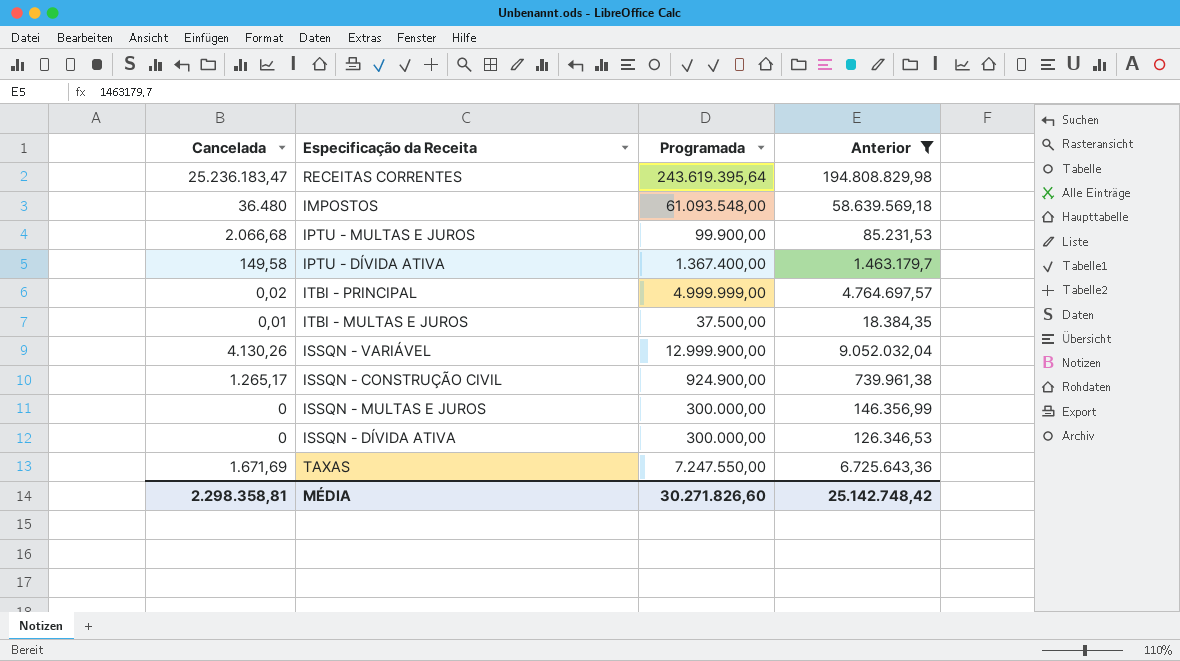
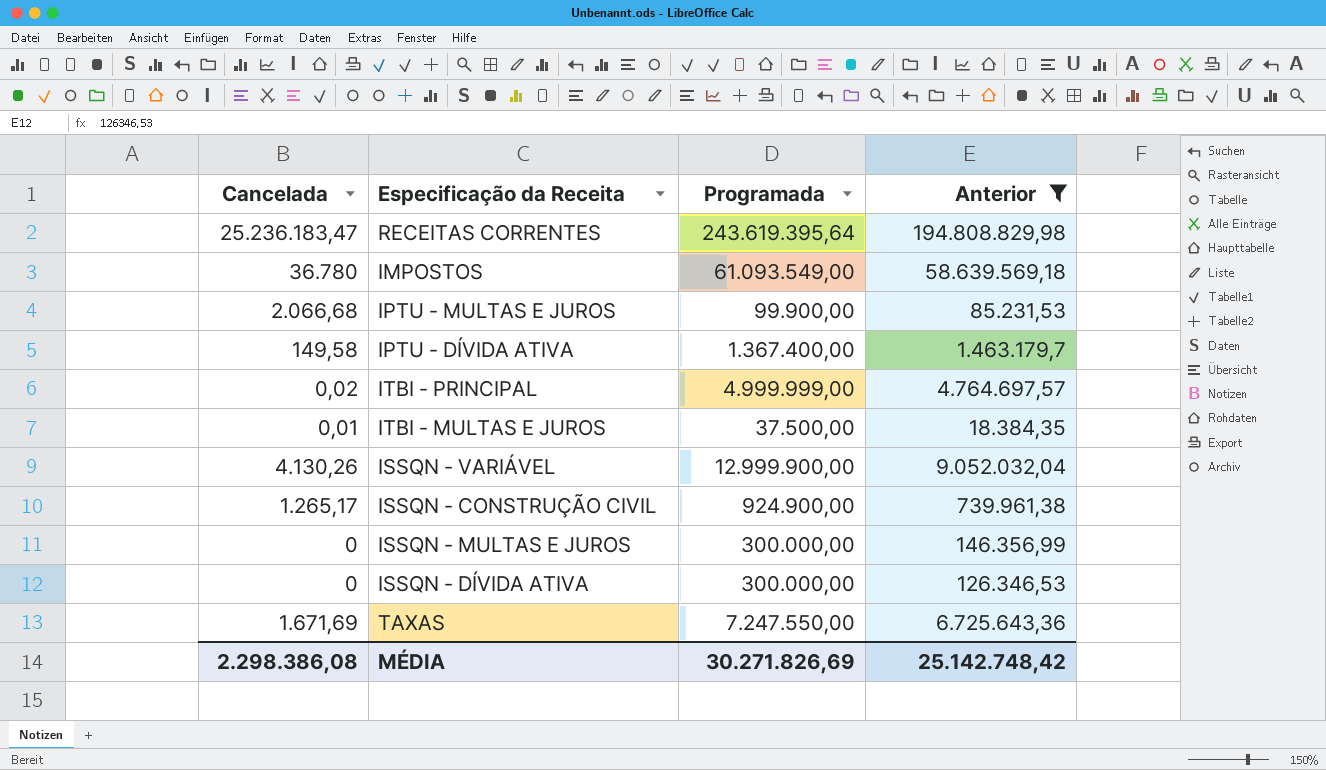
IMPOSTOS | Cancelada: 36.480 -> 36.780
IMPOSTOS | Programada: 61.093.548,00 -> 61.093.549,00
MÉDIA | Cancelada: 2.298.358,81 -> 2.298.386,08
MÉDIA | Programada: 30.271.826,60 -> 30.271.826,69

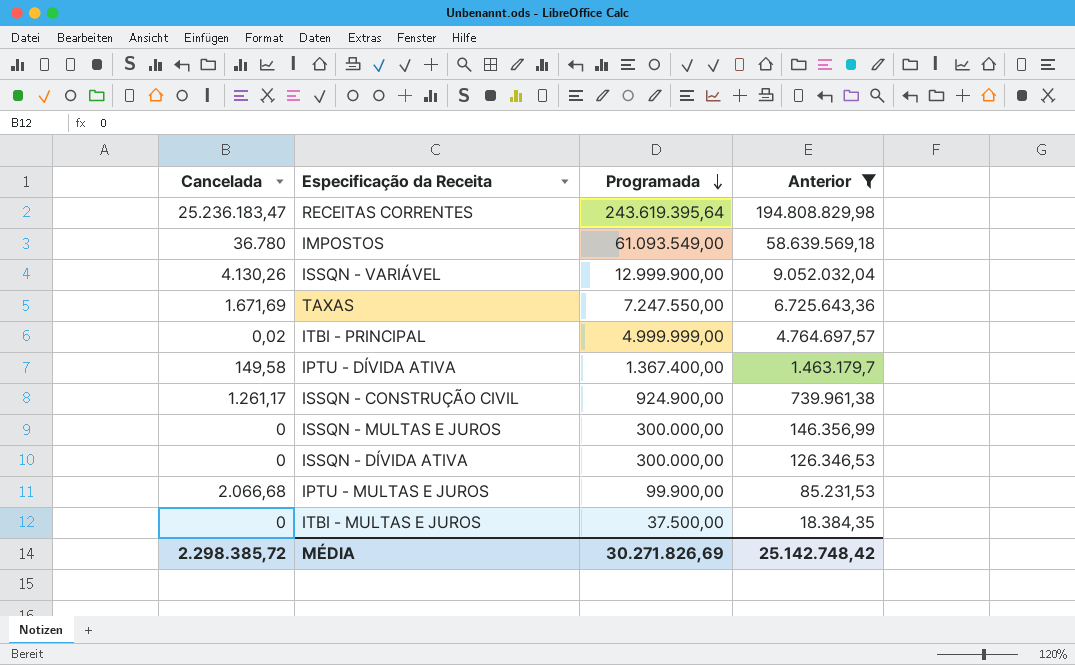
row order: none -> Programada descending
ISSQN - CONSTRUÇÃO CIVIL | Cancelada: 1.265,17 -> 1.261,17
ITBI - MULTAS E JUROS | Cancelada: 0,01 -> 0
MÉDIA | Cancelada: 2.298.386,08 -> 2.298.385,72

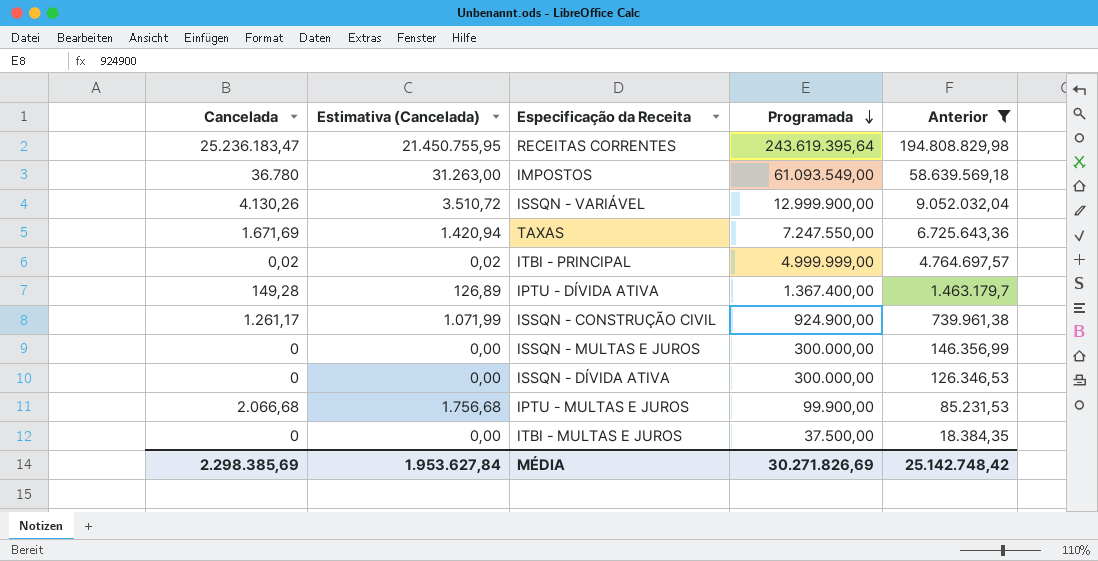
column Estimativa (Cancelada) | formula: none -> [Cancelada] * 0,85
IPTU - DÍVIDA ATIVA | Cancelada: 149,58 -> 149,28
MÉDIA | Cancelada: 2.298.385,72 -> 2.298.385,69

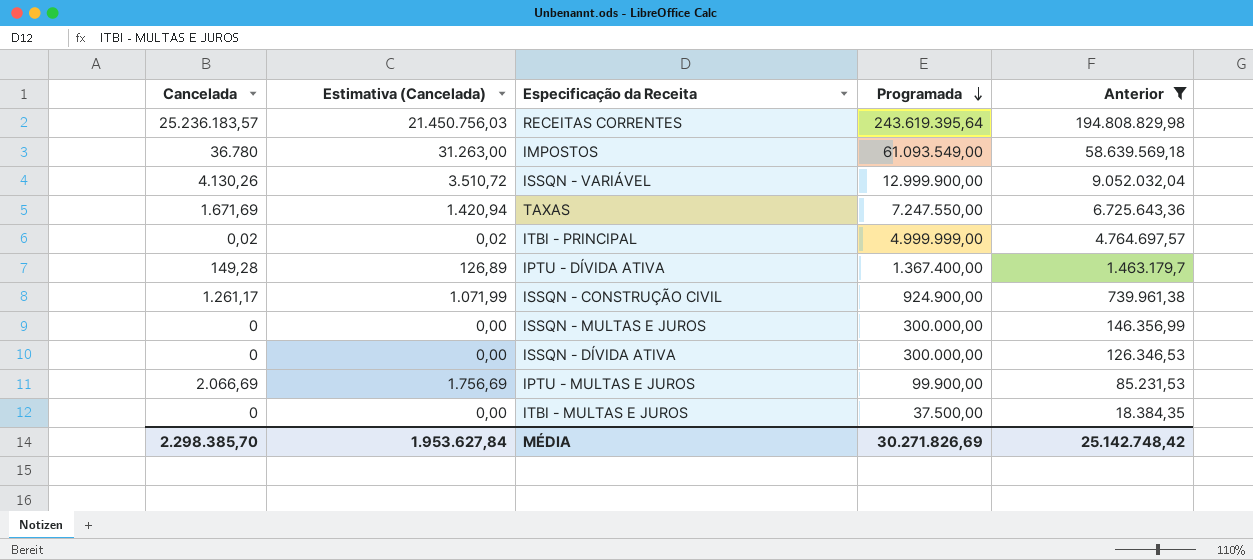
RECEITAS CORRENTES | Cancelada: 25.236.183,47 -> 25.236.183,57
RECEITAS CORRENTES | Estimativa (Cancelada): 21.450.755,95 -> 21.450.756,03
IPTU - MULTAS E JUROS | Cancelada: 2.066,68 -> 2.066,69
IPTU - MULTAS E JUROS | Estimativa (Cancelada): 1.756,68 -> 1.756,69
MÉDIA | Cancelada: 2.298.385,69 -> 2.298.385,70

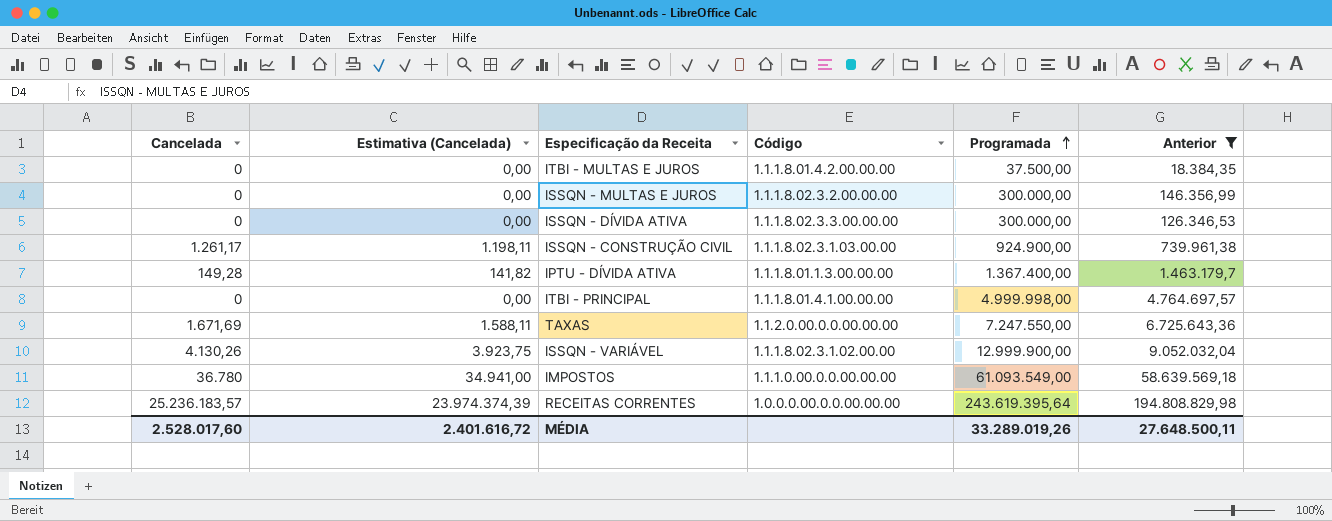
row order: Programada descending -> Programada ascending
column Estimativa (Cancelada) | formula: [Cancelada] * 0,85 -> [Cancelada] * 0,95
column Código | position: none -> 4
row IPTU - MULTAS E JUROS: 2.066,69 | 1.756,69 | 99.900,00 | 85.231,53 -> none
ITBI - PRINCIPAL | Cancelada: 0,02 -> 0
ITBI - PRINCIPAL | Programada: 4.999.999,00 -> 4.999.998,00
MÉDIA | Cancelada: 2.298.385,70 -> 2.528.017,60
MÉDIA | Estimativa (Cancelada): 1.953.627,84 -> 2.401.616,72
MÉDIA | Programada: 30.271.826,69 -> 33.289.019,26
MÉDIA | Anterior: 25.142.748,42 -> 27.648.500,11

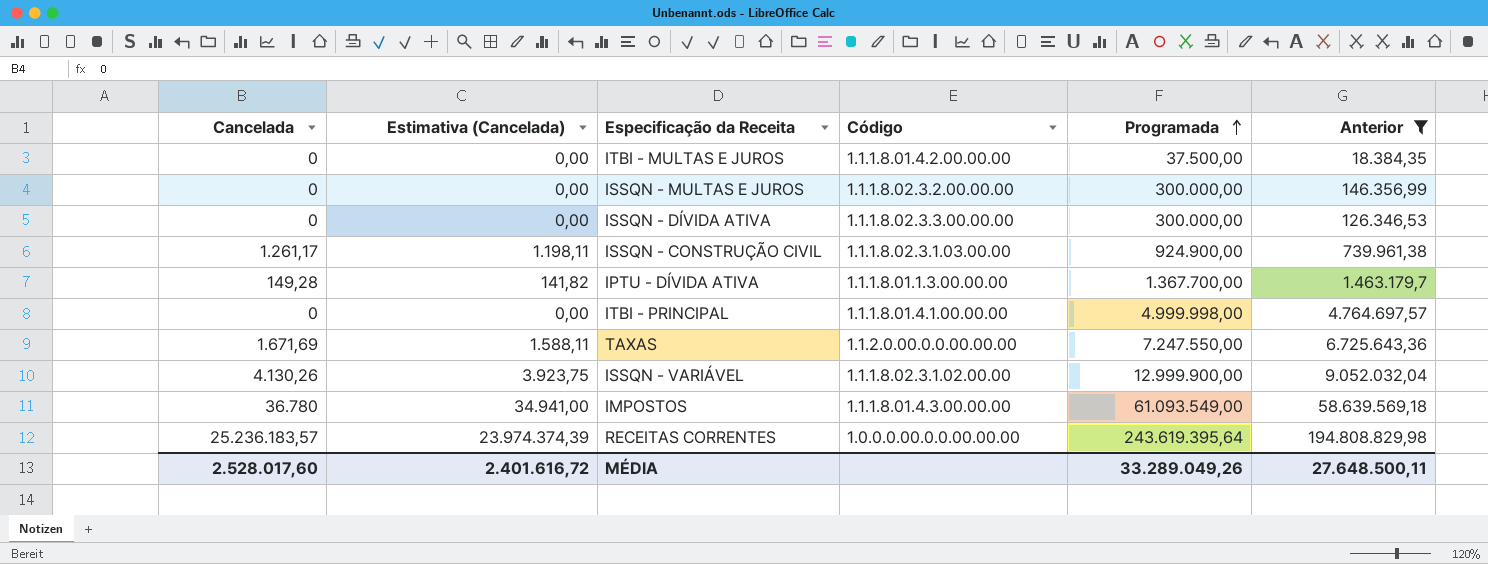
IPTU - DÍVIDA ATIVA | Programada: 1.367.400,00 -> 1.367.700,00
IMPOSTOS | Código: 1.1.1.0.00.0.0.00.00.00 -> 1.1.1.8.01.4.3.00.00.00
MÉDIA | Programada: 33.289.019,26 -> 33.289.049,26

